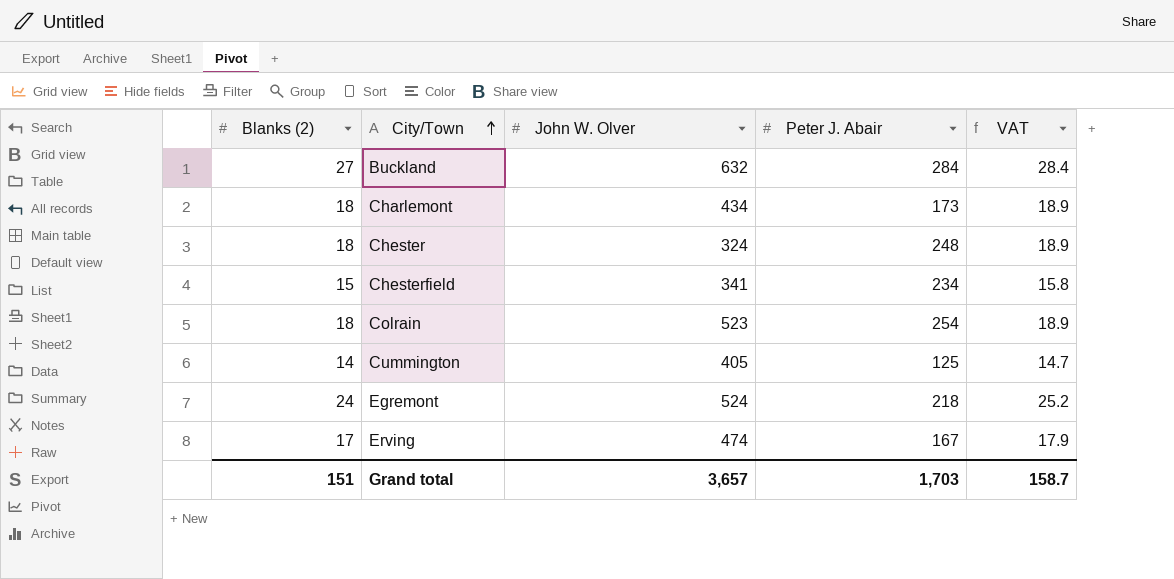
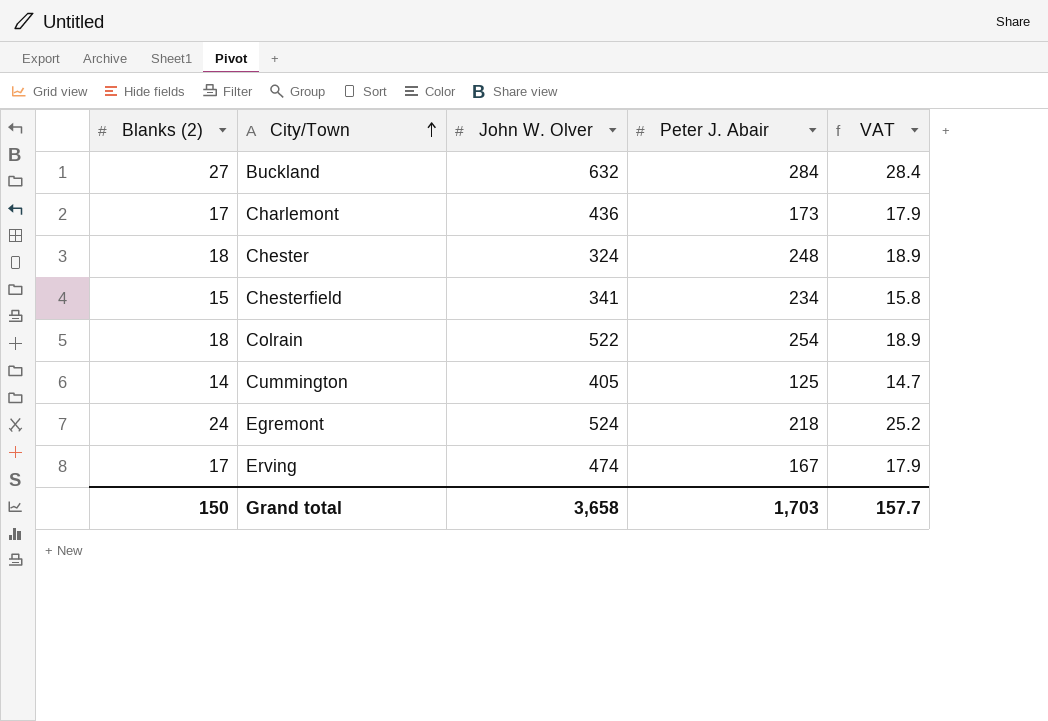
Charlemont | Blanks (2): 18 -> 17
Charlemont | John W. Olver: 434 -> 436
Charlemont | VAT: 18.9 -> 17.9
Colrain | John W. Olver: 523 -> 522
Grand total | Blanks (2): 151 -> 150
Grand total | John W. Olver: 3,657 -> 3,658
Grand total | VAT: 158.7 -> 157.7

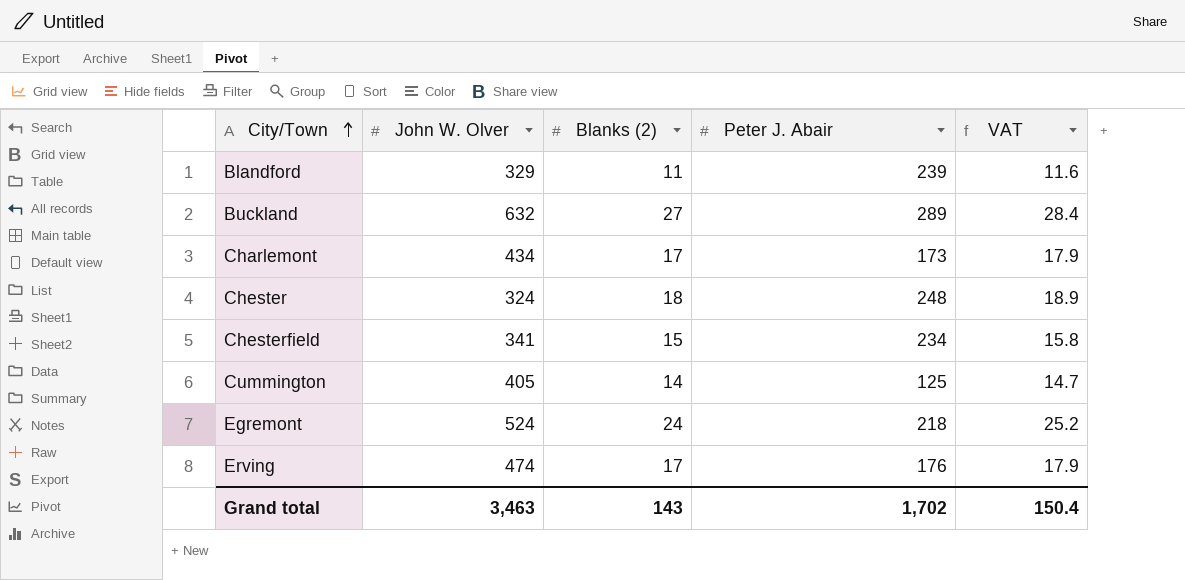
column Blanks (2) | position: 1 -> 3
row Colrain: 18 | 522 | 254 | 18.9 -> none
row Blandford: none -> 329 | 11 | 239 | 11.6
Buckland | Peter J. Abair: 284 -> 289
Charlemont | John W. Olver: 436 -> 434
Erving | Peter J. Abair: 167 -> 176
Grand total | John W. Olver: 3,658 -> 3,463
Grand total | Blanks (2): 150 -> 143
Grand total | Peter J. Abair: 1,703 -> 1,702
Grand total | VAT: 157.7 -> 150.4

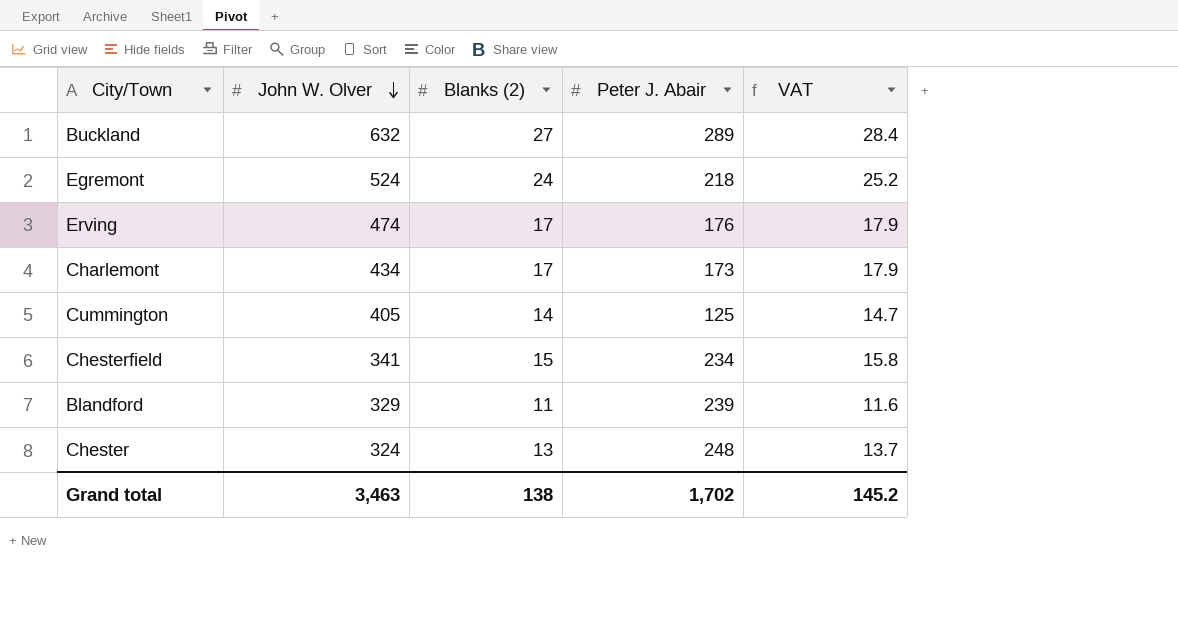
row order: City/Town ascending -> John W. Olver descending
Chester | Blanks (2): 18 -> 13
Chester | VAT: 18.9 -> 13.7
Grand total | Blanks (2): 143 -> 138
Grand total | VAT: 150.4 -> 145.2

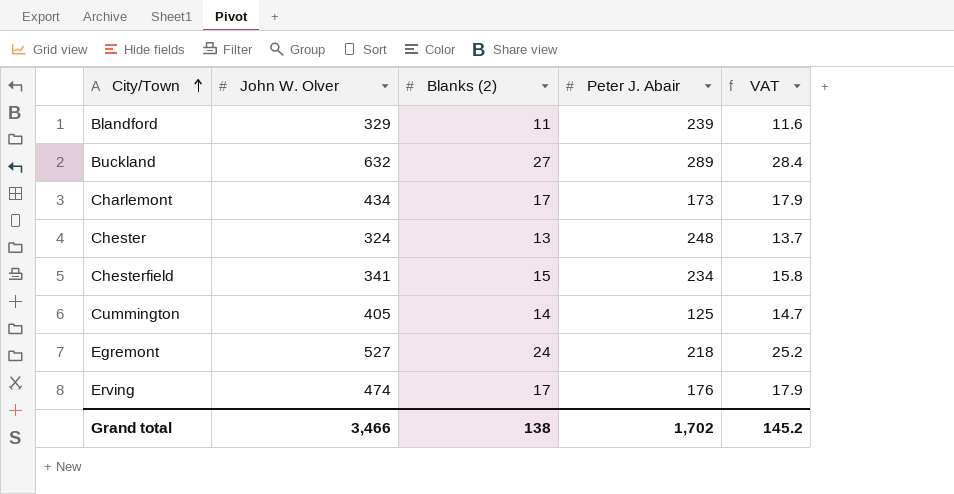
row order: John W. Olver descending -> City/Town ascending
Egremont | John W. Olver: 524 -> 527
Grand total | John W. Olver: 3,463 -> 3,466

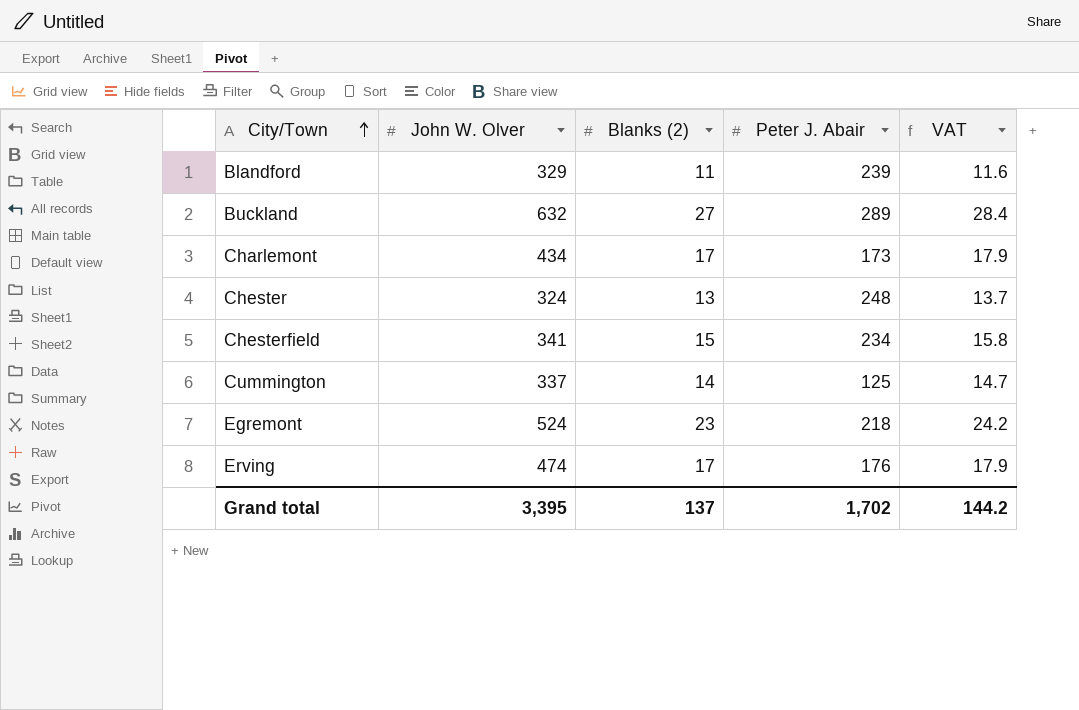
Cummington | John W. Olver: 405 -> 337
Egremont | John W. Olver: 527 -> 524
Egremont | Blanks (2): 24 -> 23
Egremont | VAT: 25.2 -> 24.2
Grand total | John W. Olver: 3,466 -> 3,395
Grand total | Blanks (2): 138 -> 137
Grand total | VAT: 145.2 -> 144.2

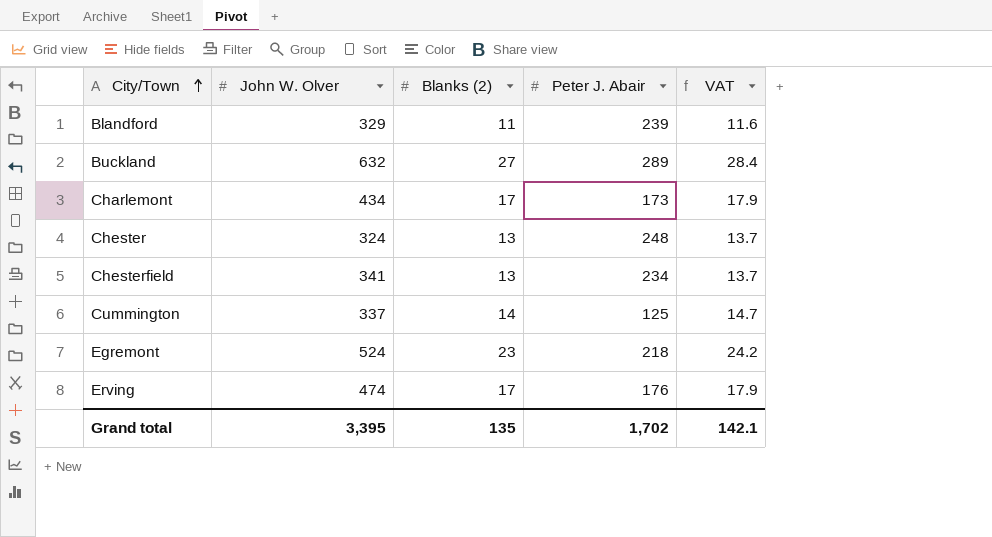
Chesterfield | Blanks (2): 15 -> 13
Chesterfield | VAT: 15.8 -> 13.7
Grand total | Blanks (2): 137 -> 135
Grand total | VAT: 144.2 -> 142.1

